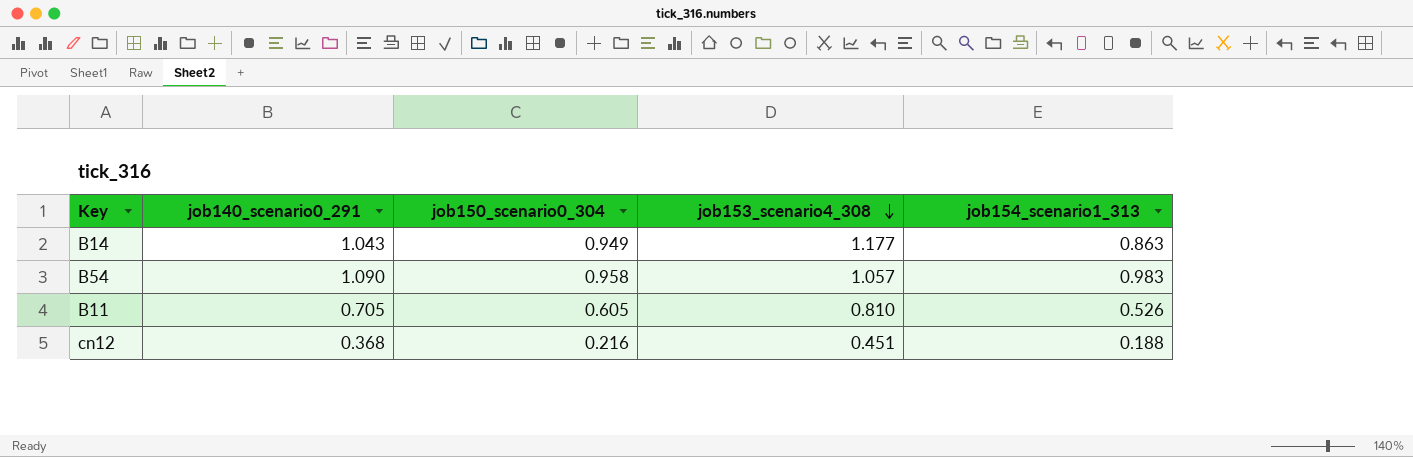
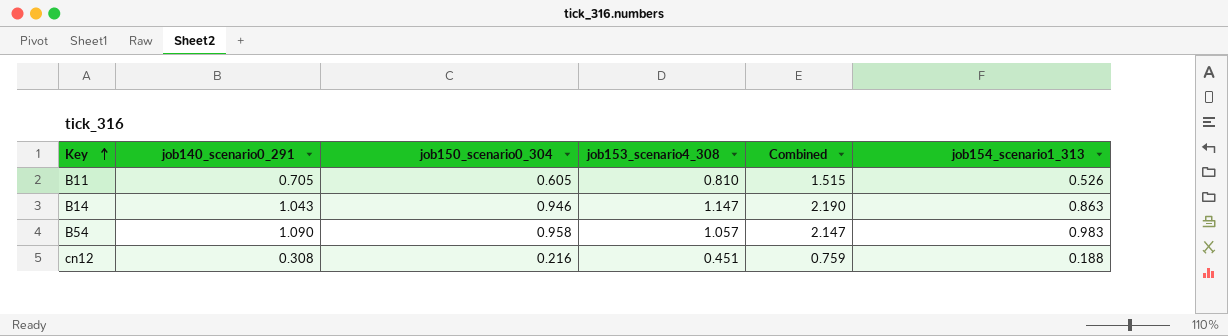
row order: job153_scenario4_308 descending -> Key ascending
column Combined | formula: none -> [job140_scenario0_291] + [job153_scenario4_308]
B14 | job150_scenario0_304: 0.949 -> 0.946
B14 | job153_scenario4_308: 1.177 -> 1.147
cn12 | job140_scenario0_291: 0.368 -> 0.308

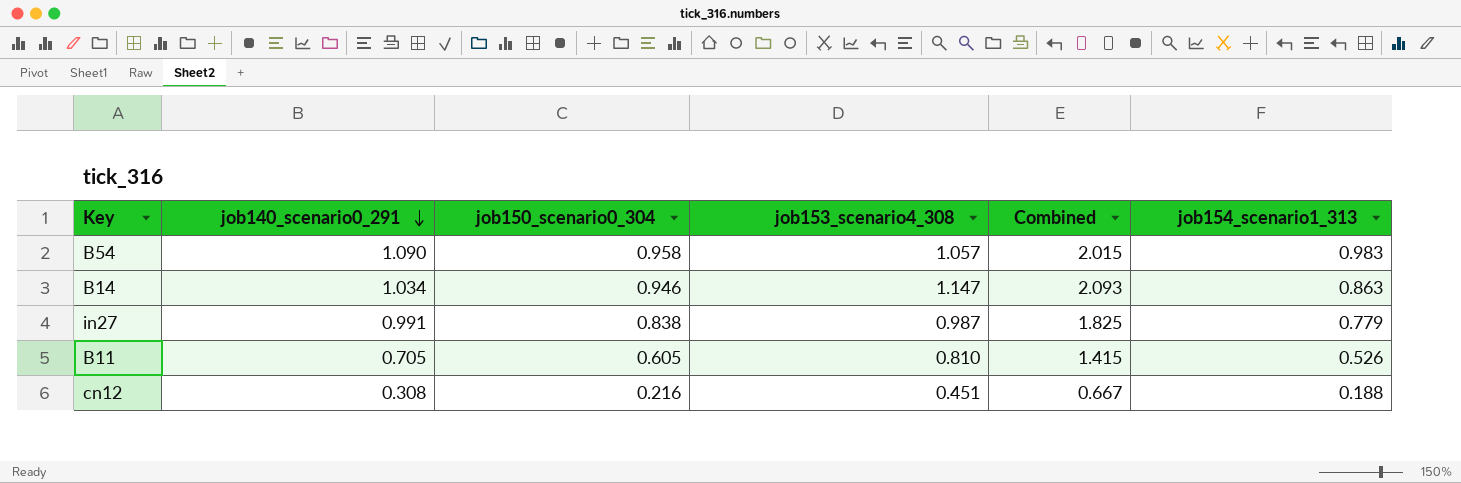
row order: Key ascending -> job140_scenario0_291 descending
column Combined | formula: [job140_scenario0_291] + [job153_scenario4_308] -> [job150_scenario0_304] + [job153_scenario4_308]
B14 | job140_scenario0_291: 1.043 -> 1.034
row in27: none -> 0.991 | 0.838 | 0.987 | 1.825 | 0.779

